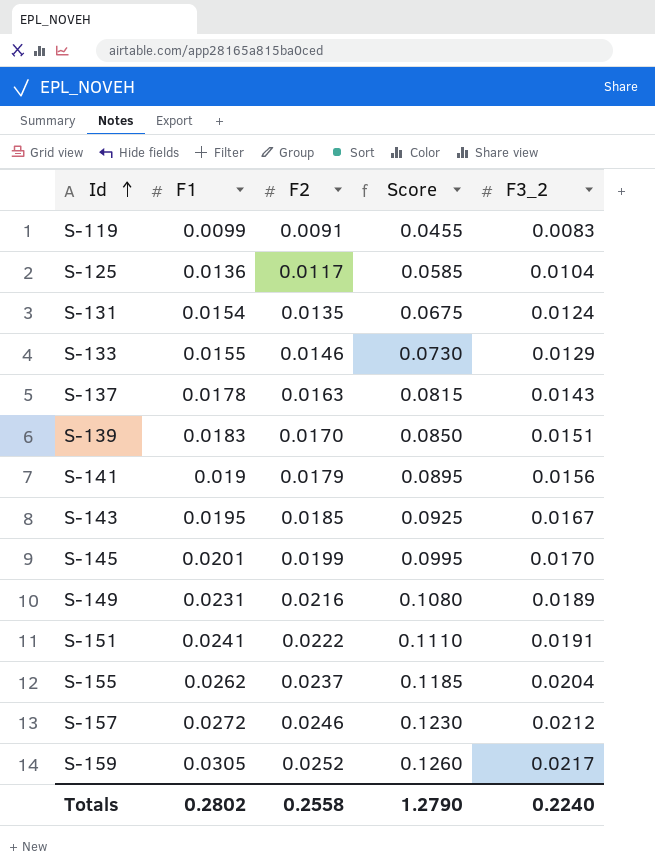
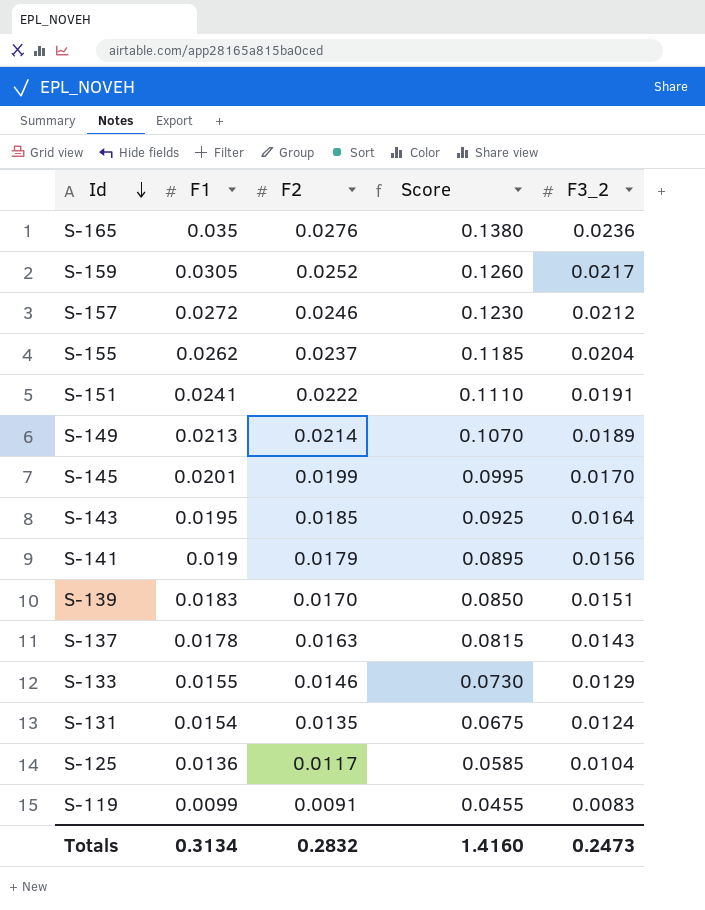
row order: Id ascending -> Id descending
row S-165: none -> 0.035 | 0.0276 | 0.1380 | 0.0236
S-149 | F1: 0.0231 -> 0.0213
S-149 | F2: 0.0216 -> 0.0214
S-149 | Score: 0.1080 -> 0.1070
S-143 | F3_2: 0.0167 -> 0.0164
Totals | F1: 0.2802 -> 0.3134
Totals | F2: 0.2558 -> 0.2832
Totals | Score: 1.2790 -> 1.4160
Totals | F3_2: 0.2240 -> 0.2473

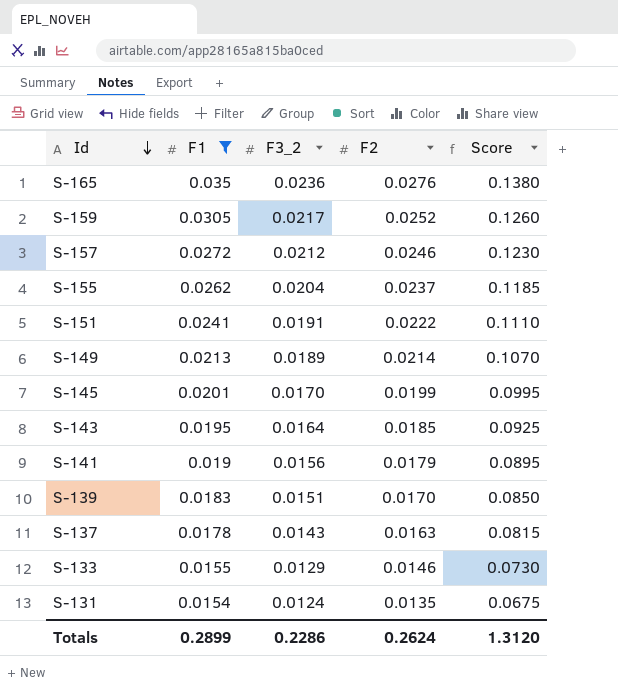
filter: none -> F1 >= 0.0154
column F3_2 | position: 5 -> 3
Totals | F1: 0.3134 -> 0.2899
Totals | F3_2: 0.2473 -> 0.2286
Totals | F2: 0.2832 -> 0.2624
Totals | Score: 1.4160 -> 1.3120

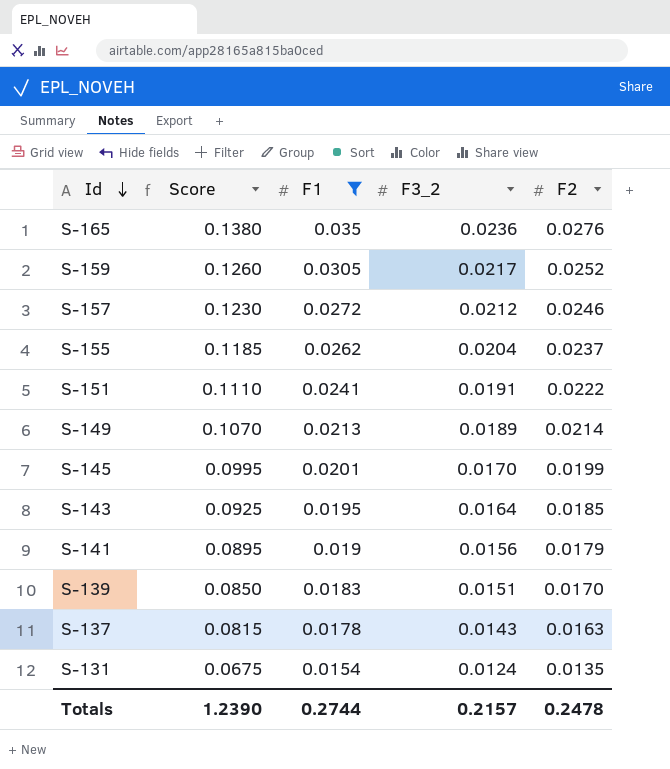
column Score | position: 5 -> 2
row S-133: 0.0155 | 0.0129 | 0.0146 | 0.0730 -> none
Totals | Score: 1.3120 -> 1.2390
Totals | F1: 0.2899 -> 0.2744
Totals | F3_2: 0.2286 -> 0.2157
Totals | F2: 0.2624 -> 0.2478

